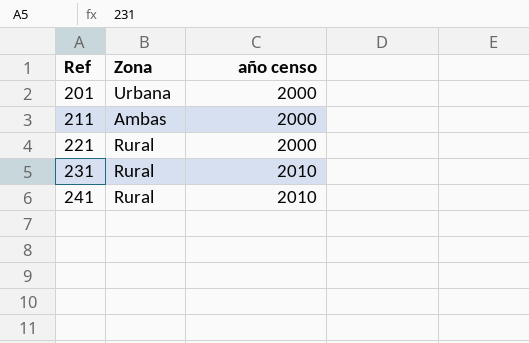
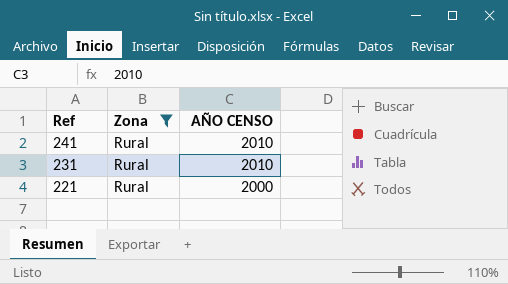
filter: none -> Zona = Rural
row order: Ref ascending -> Ref descending
column name: año censo -> AÑO CENSO

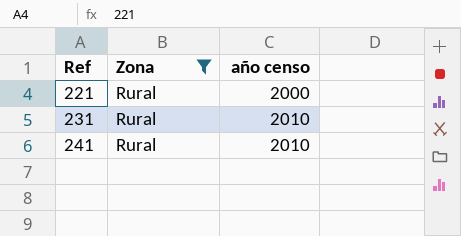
row order: Ref descending -> Ref ascending
column name: AÑO CENSO -> año censo

